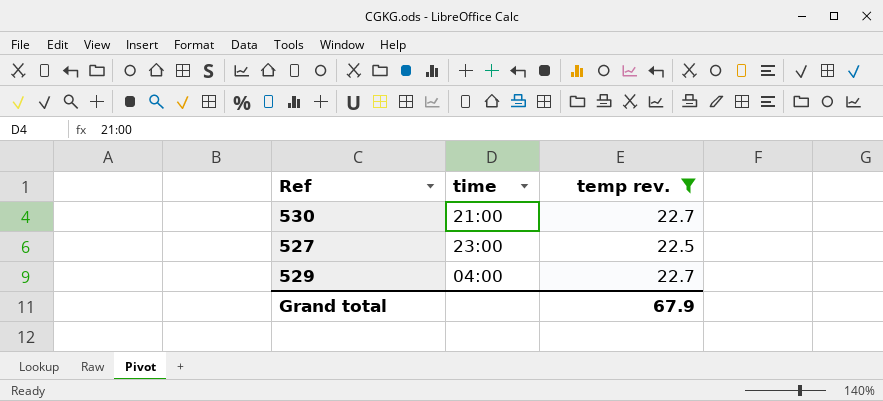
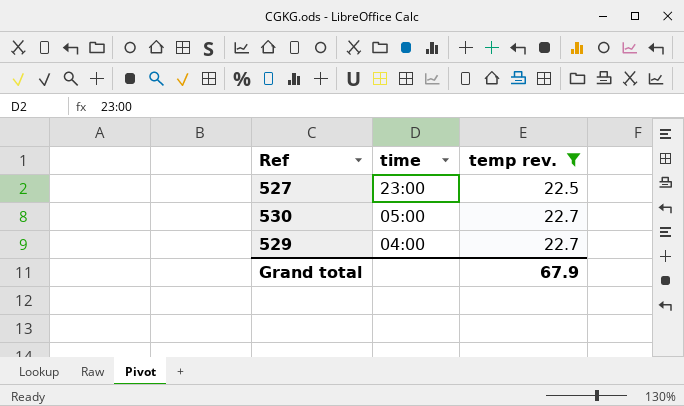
row order: none -> time descending
530 | time: 21:00 -> 05:00

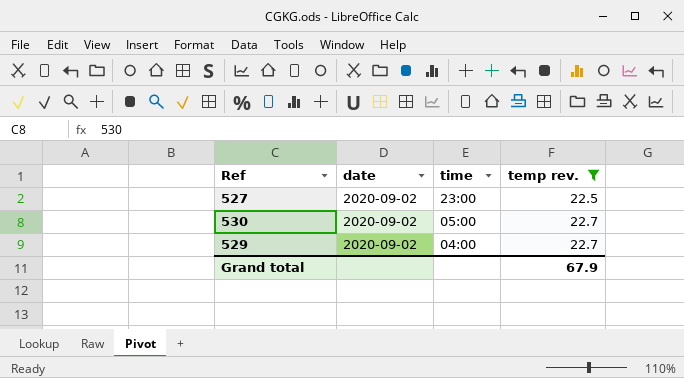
column date | position: none -> 2

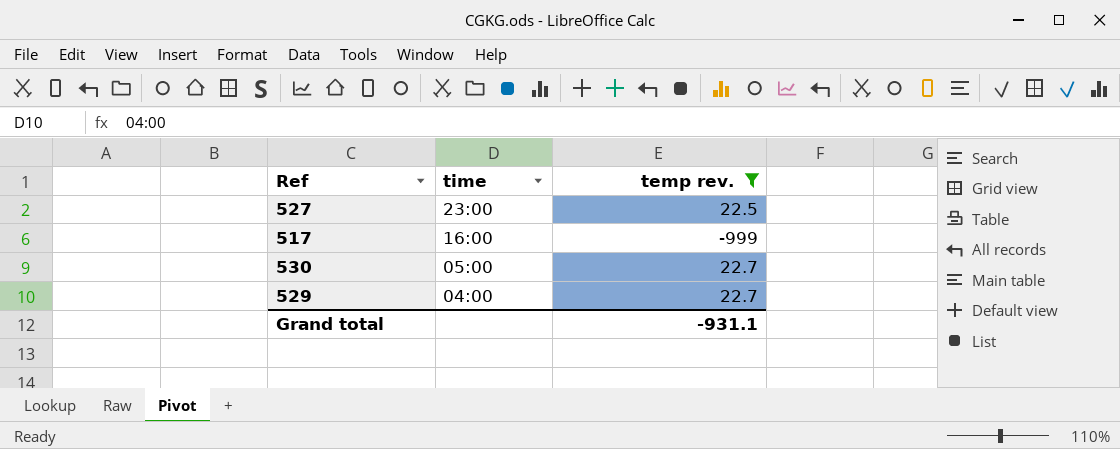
column date | position: 2 -> none
row 517: none -> 16:00 | -999
Grand total | temp rev.: 67.9 -> -931.1

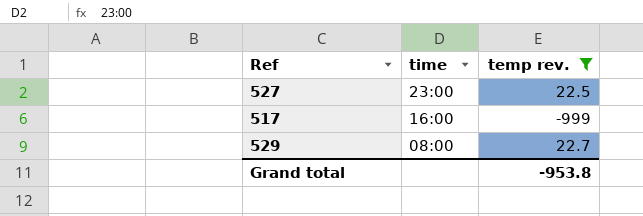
row 530: 05:00 | 22.7 -> none
529 | time: 04:00 -> 08:00
Grand total | temp rev.: -931.1 -> -953.8

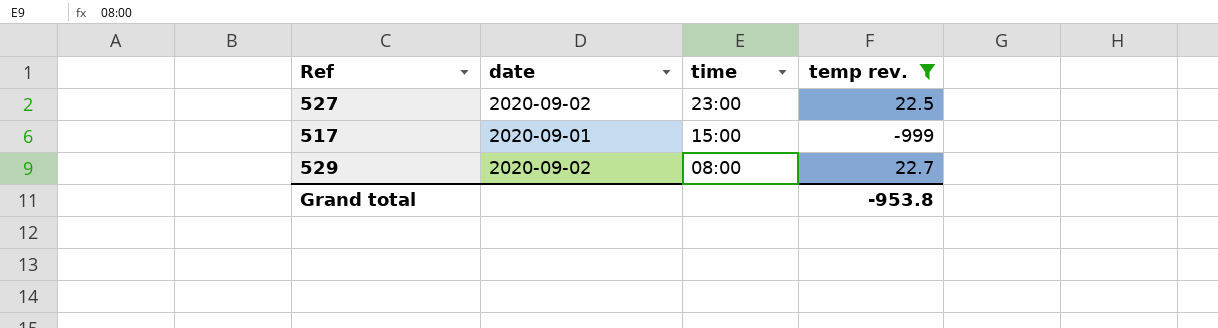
column date | position: none -> 2
517 | time: 16:00 -> 15:00

